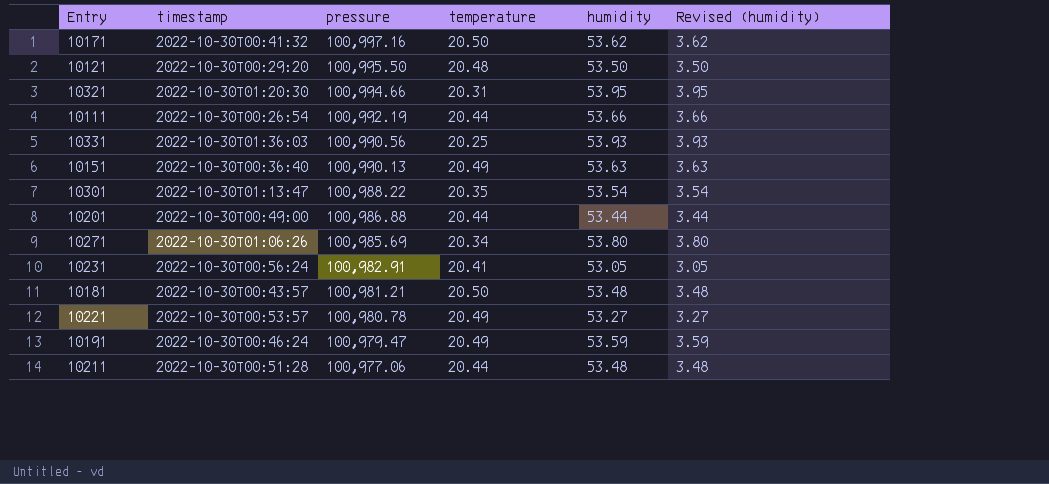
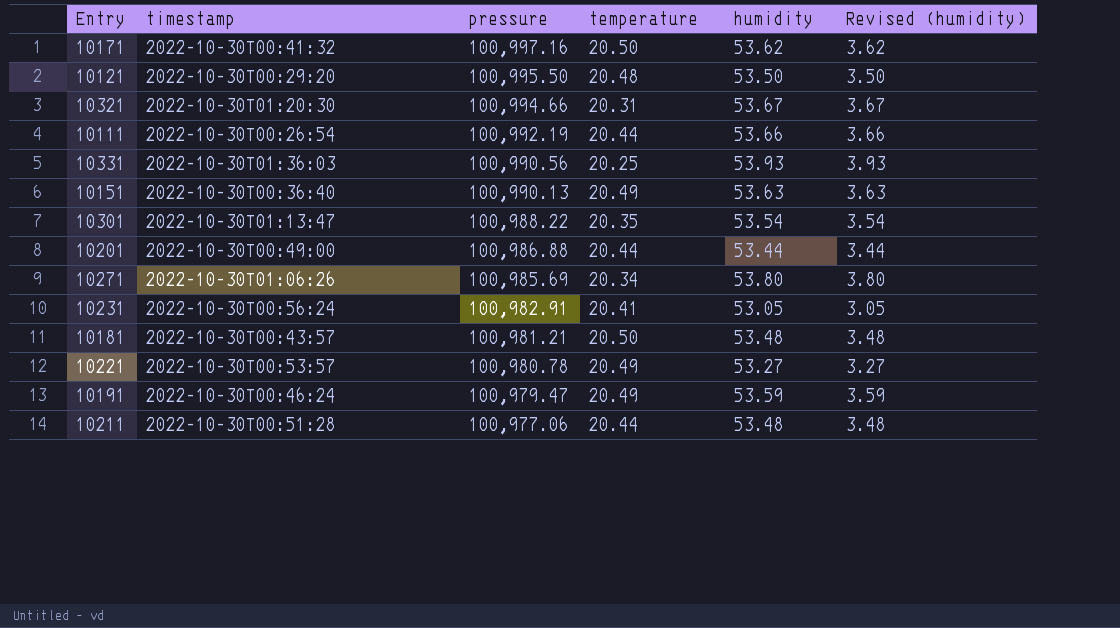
10321 | humidity: 53.95 -> 53.67
10321 | Revised (humidity): 3.95 -> 3.67

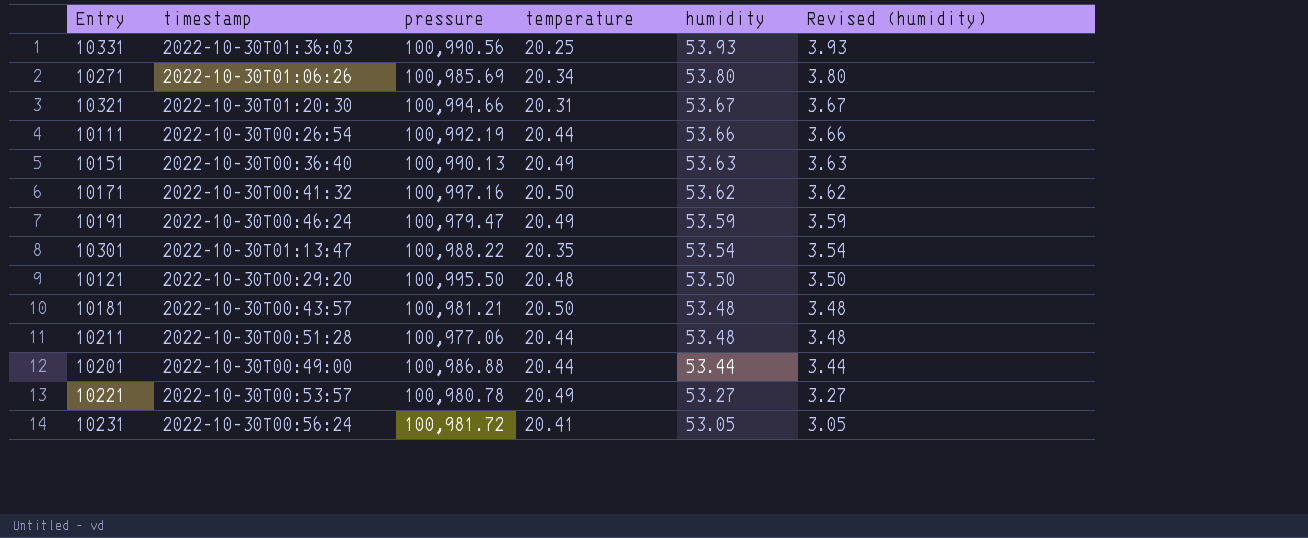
row order: pressure descending -> humidity descending
10231 | pressure: 100,982.91 -> 100,981.72

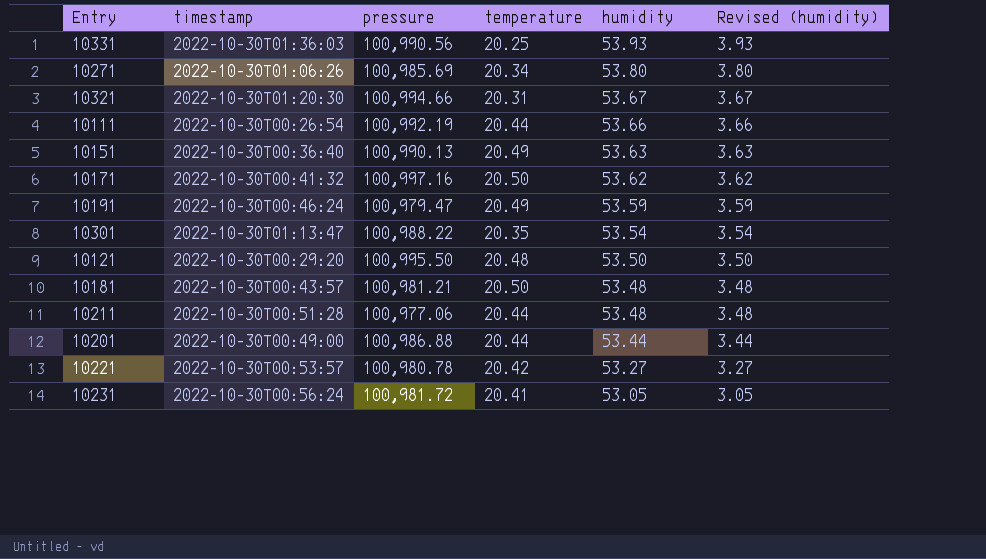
10221 | temperature: 20.49 -> 20.42

